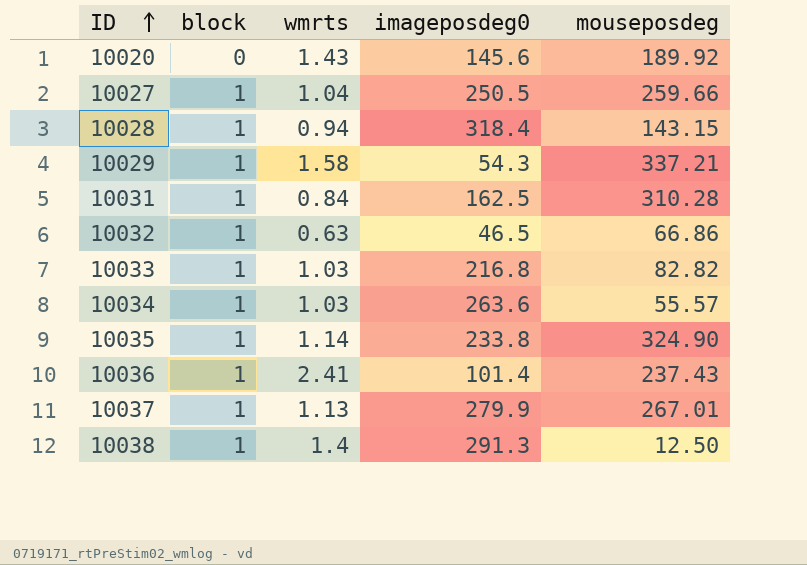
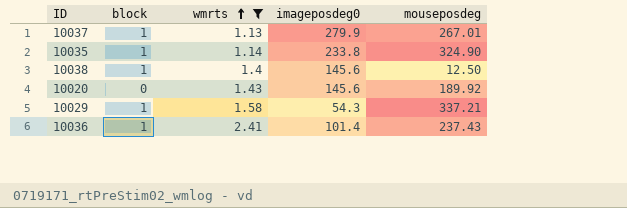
filter: none -> wmrts >= 1.13
row order: ID ascending -> wmrts ascending
10038 | imageposdeg0: 291.3 -> 145.6

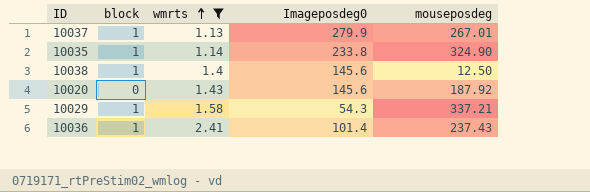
column name: imageposdeg0 -> Imageposdeg0
10020 | mouseposdeg: 189.92 -> 187.92

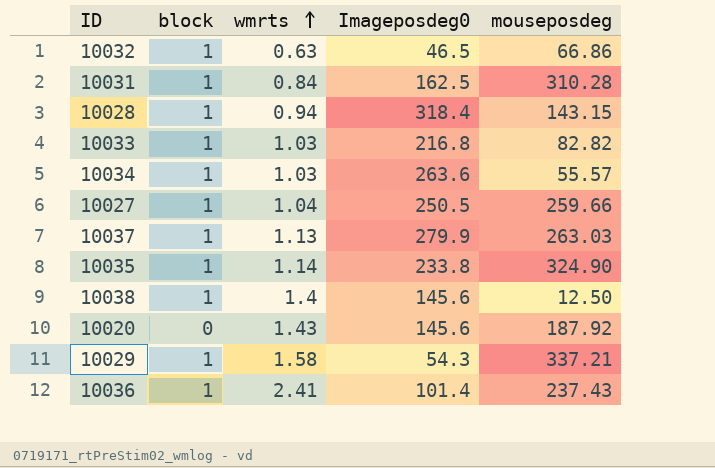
filter: wmrts >= 1.13 -> none
10037 | mouseposdeg: 267.01 -> 263.03

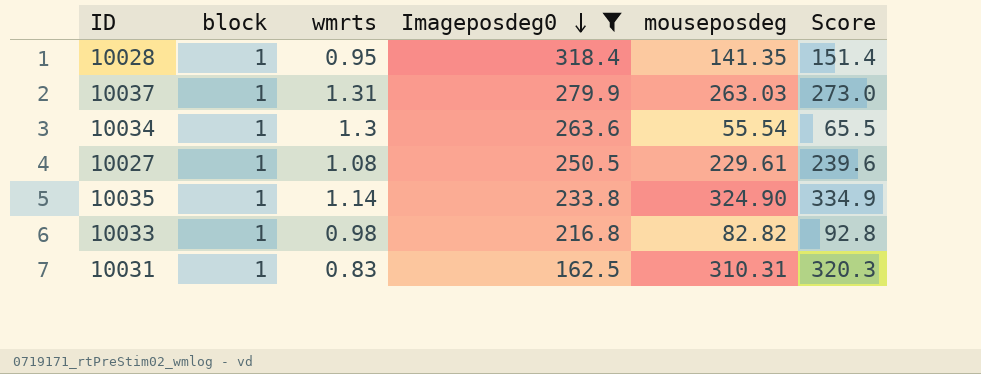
filter: none -> Imageposdeg0 >= 162.5
row order: wmrts ascending -> Imageposdeg0 descending
column Score | formula: none -> [mouseposdeg] + 10
10028 | wmrts: 0.94 -> 0.95
10028 | mouseposdeg: 143.15 -> 141.35
10037 | wmrts: 1.13 -> 1.31
10034 | wmrts: 1.03 -> 1.3
10034 | mouseposdeg: 55.57 -> 55.54
10027 | wmrts: 1.04 -> 1.08
10027 | mouseposdeg: 259.66 -> 229.61
10033 | wmrts: 1.03 -> 0.98
10031 | wmrts: 0.84 -> 0.83
10031 | mouseposdeg: 310.28 -> 310.31

